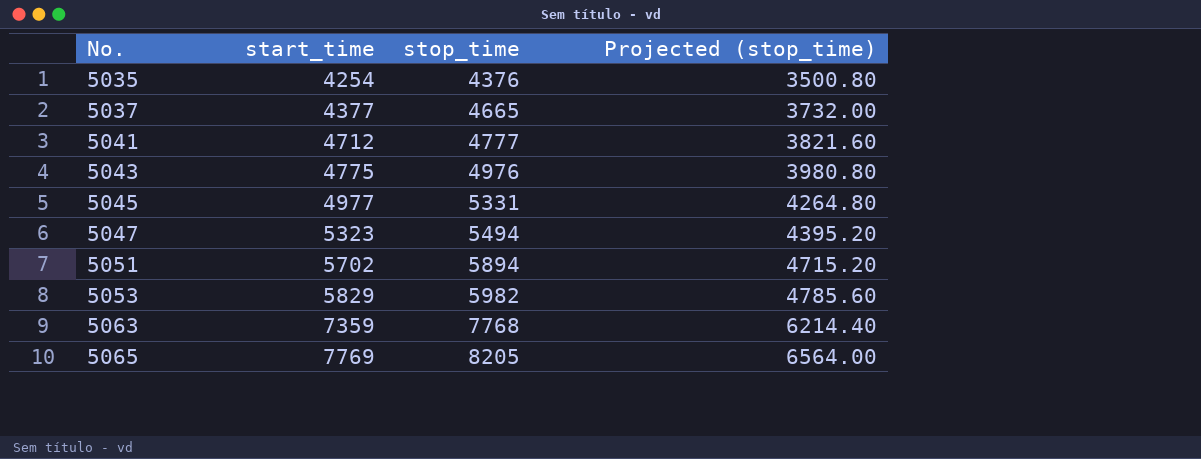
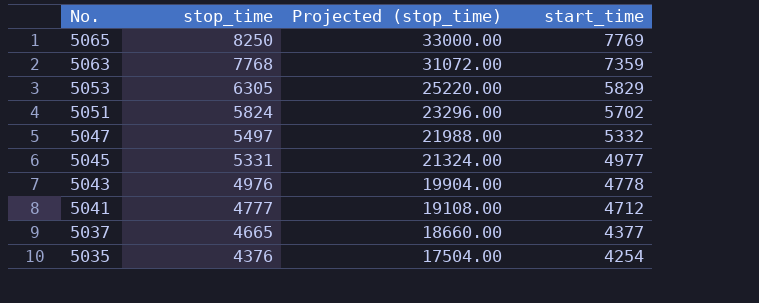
row order: No. ascending -> No. descending
column Projected (stop_time) | formula: [stop_time] * 0.8 -> [stop_time] * 4
column start_time | position: 2 -> 4
5065 | stop_time: 8205 -> 8250
5053 | stop_time: 5982 -> 6305
5051 | stop_time: 5894 -> 5824
5047 | stop_time: 5494 -> 5497
5047 | start_time: 5323 -> 5332
5043 | start_time: 4775 -> 4778

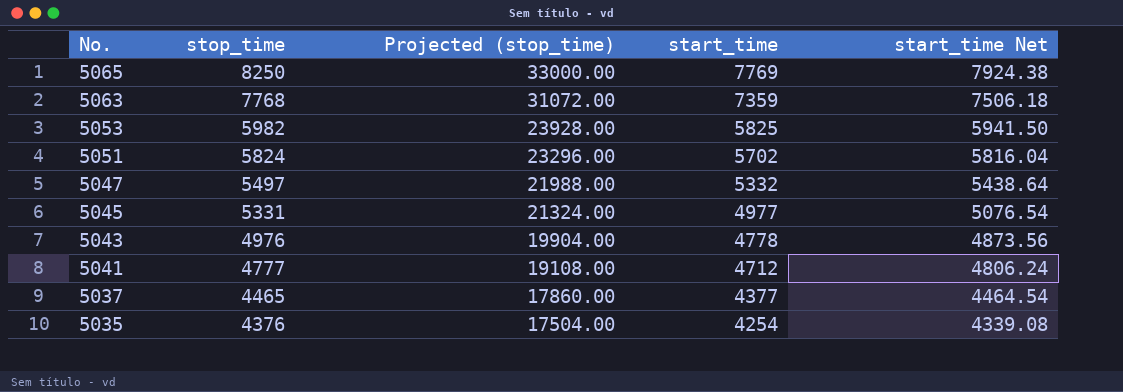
column start_time Net | formula: none -> [start_time] * 1.02
5053 | stop_time: 6305 -> 5982
5053 | Projected (stop_time): 25220.00 -> 23928.00
5053 | start_time: 5829 -> 5825
5037 | stop_time: 4665 -> 4465
5037 | Projected (stop_time): 18660.00 -> 17860.00

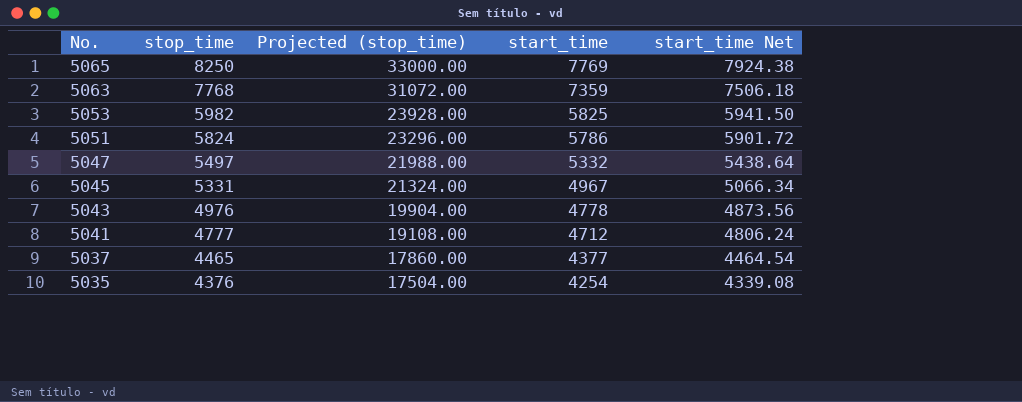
5051 | start_time: 5702 -> 5786
5051 | start_time Net: 5816.04 -> 5901.72
5045 | start_time: 4977 -> 4967
5045 | start_time Net: 5076.54 -> 5066.34

